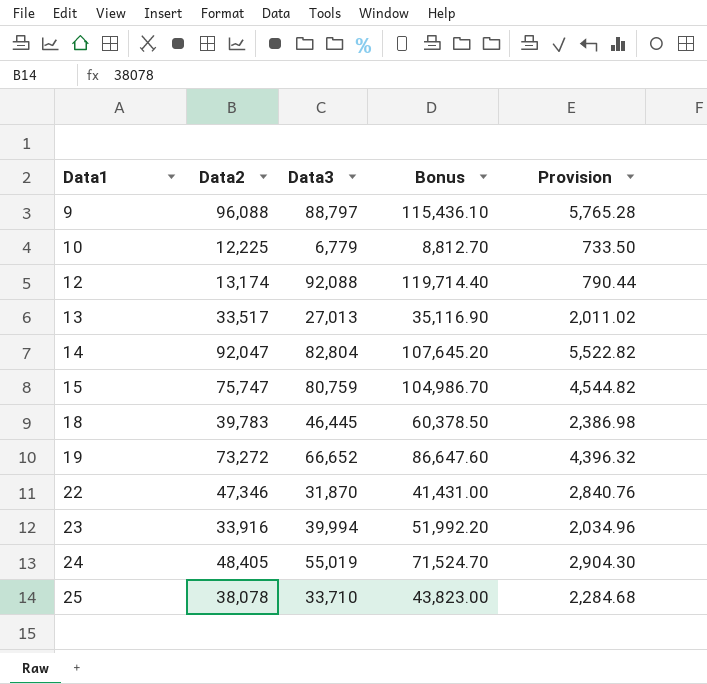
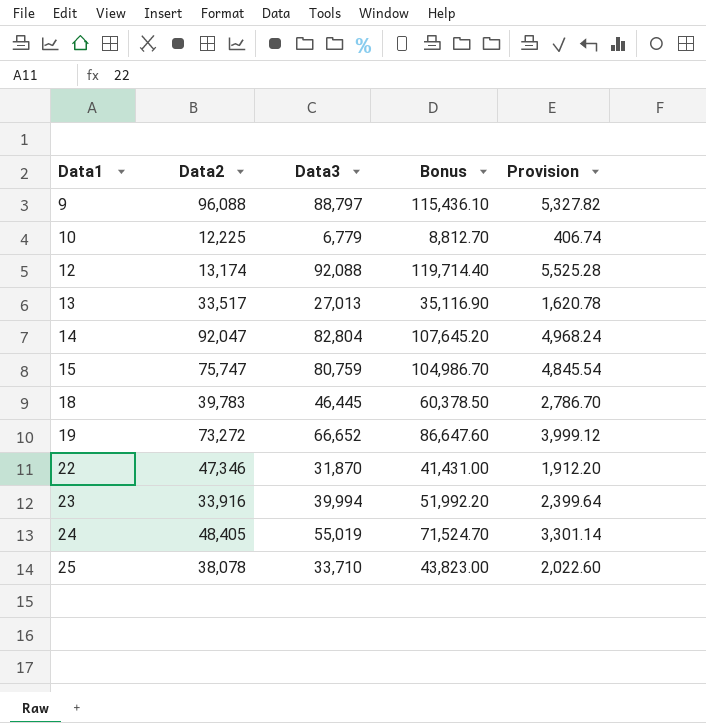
column Provision | formula: [Data2] * 0.06 -> [Data3] * 0.06

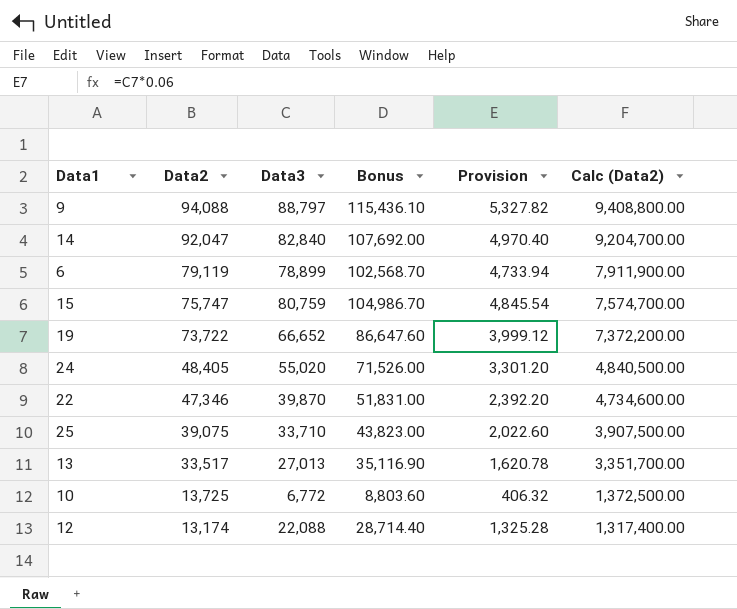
row order: Data1 ascending -> Data2 descending
column Calc (Data2) | formula: none -> [Data2] * 100
row 18: 39,783 | 46,445 | 60,378.50 | 2,786.70 -> none
row 23: 33,916 | 39,994 | 51,992.20 | 2,399.64 -> none
9 | Data2: 96,088 -> 94,088
14 | Data3: 82,804 -> 82,840
14 | Bonus: 107,645.20 -> 107,692.00
14 | Provision: 4,968.24 -> 4,970.40
row 6: none -> 79,119 | 78,899 | 102,568.70 | 4,733.94 | 7,911,900.00
19 | Data2: 73,272 -> 73,722
24 | Data3: 55,019 -> 55,020
24 | Bonus: 71,524.70 -> 71,526.00
24 | Provision: 3,301.14 -> 3,301.20
22 | Data3: 31,870 -> 39,870
22 | Bonus: 41,431.00 -> 51,831.00
22 | Provision: 1,912.20 -> 2,392.20
25 | Data2: 38,078 -> 39,075
10 | Data2: 12,225 -> 13,725
10 | Data3: 6,779 -> 6,772
10 | Bonus: 8,812.70 -> 8,803.60
10 | Provision: 406.74 -> 406.32
12 | Data3: 92,088 -> 22,088
12 | Bonus: 119,714.40 -> 28,714.40
12 | Provision: 5,525.28 -> 1,325.28

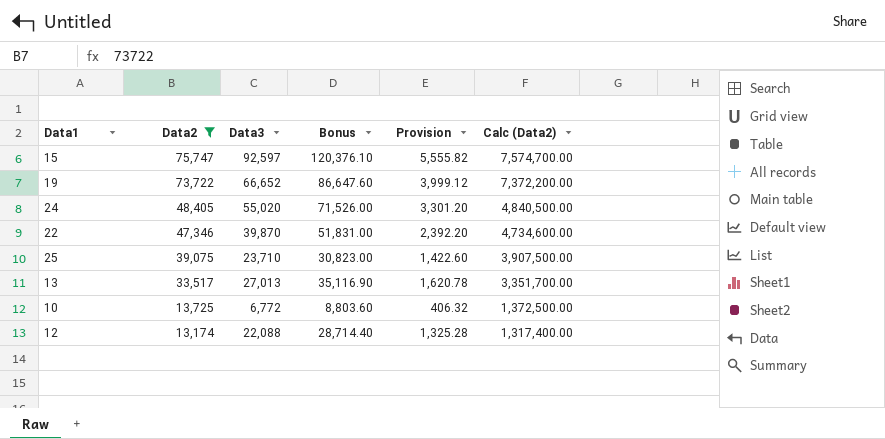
filter: none -> Data2 <= 75,747
15 | Data3: 80,759 -> 92,597
15 | Bonus: 104,986.70 -> 120,376.10
15 | Provision: 4,845.54 -> 5,555.82
25 | Data3: 33,710 -> 23,710
25 | Bonus: 43,823.00 -> 30,823.00
25 | Provision: 2,022.60 -> 1,422.60

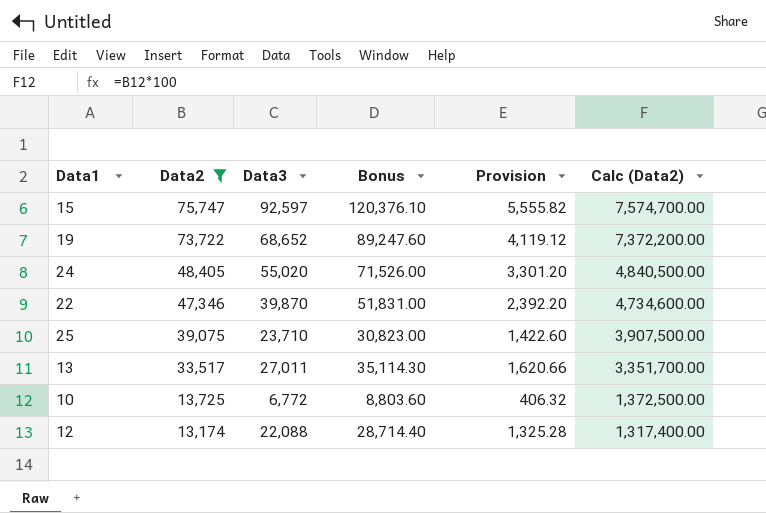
19 | Data3: 66,652 -> 68,652
19 | Bonus: 86,647.60 -> 89,247.60
19 | Provision: 3,999.12 -> 4,119.12
13 | Data3: 27,013 -> 27,011
13 | Bonus: 35,116.90 -> 35,114.30
13 | Provision: 1,620.78 -> 1,620.66

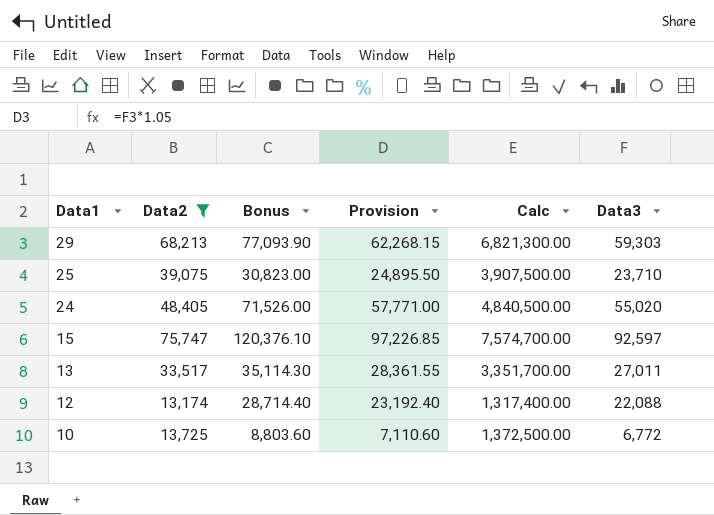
row order: Data2 descending -> Data1 descending
column Provision | formula: [Data3] * 0.06 -> [Data3] * 1.05
column name: Calc (Data2) -> Calc
column Data3 | position: 3 -> 6
row 19: 73,722 | 68,652 | 89,247.60 | 4,119.12 | 7,372,200.00 -> none
row 22: 47,346 | 39,870 | 51,831.00 | 2,392.20 | 4,734,600.00 -> none
row 29: none -> 68,213 | 77,093.90 | 62,268.15 | 6,821,300.00 | 59,303

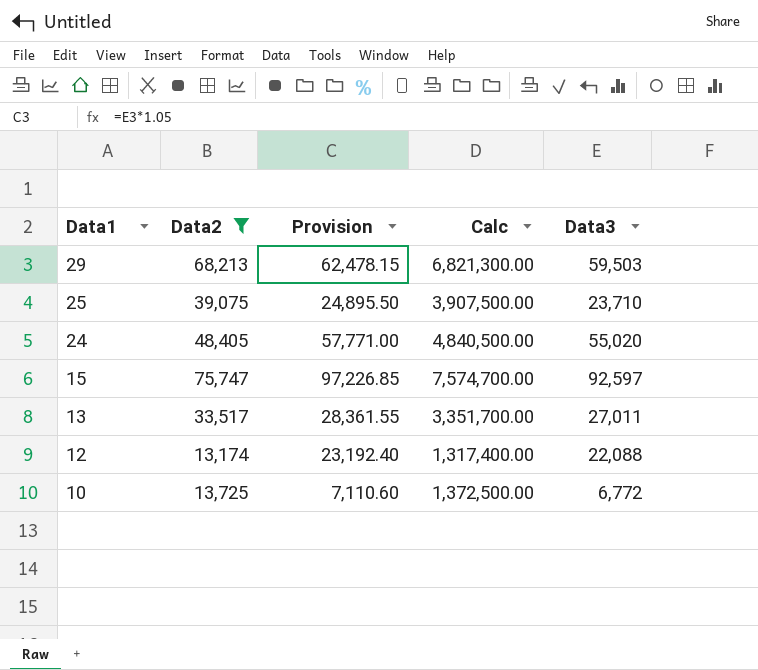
column Bonus | formula: [Data3] * 1.3 -> none
29 | Provision: 62,268.15 -> 62,478.15
29 | Data3: 59,303 -> 59,503

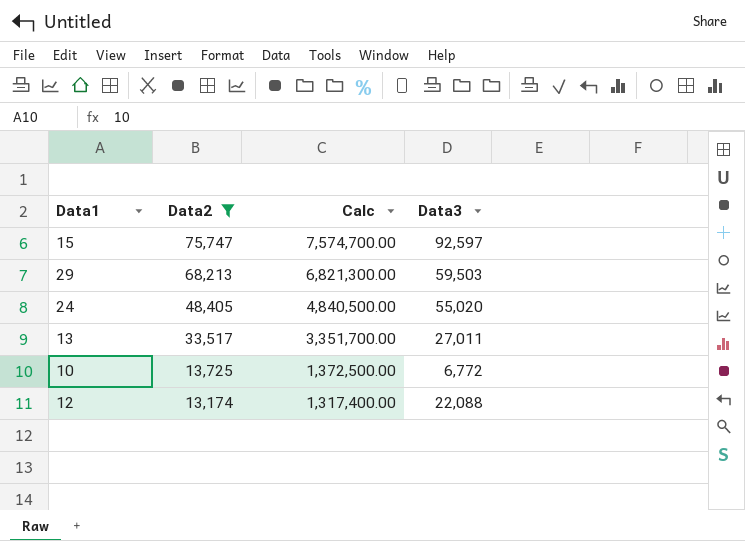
row order: Data1 descending -> Data2 descending
column Provision | formula: [Data3] * 1.05 -> none
row 25: 39,075 | 24,895.50 | 3,907,500.00 | 23,710 -> none

